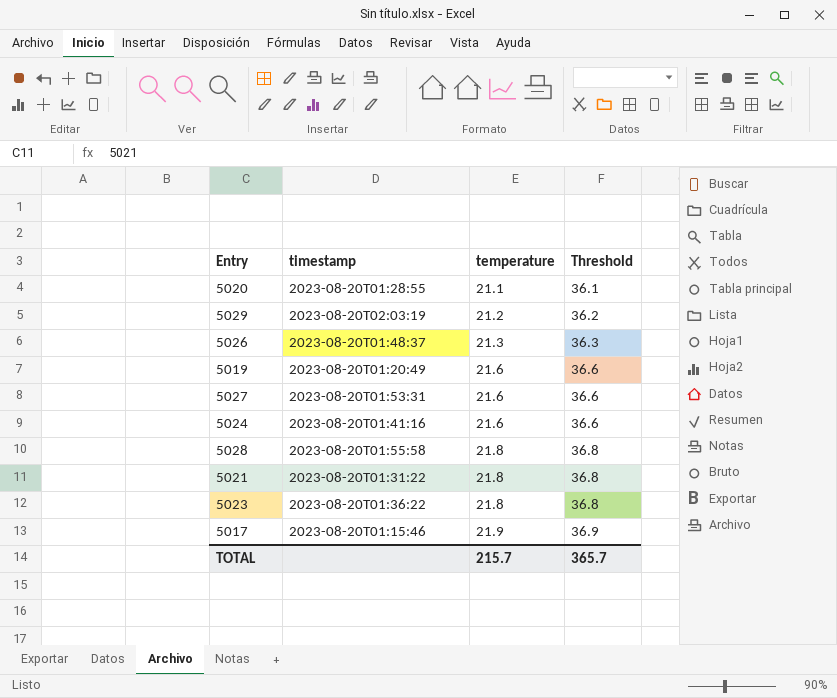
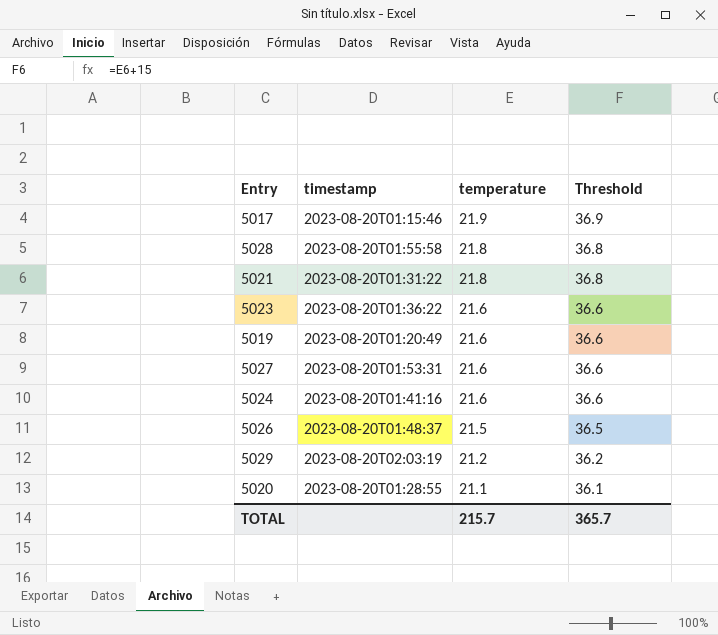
row order: temperature ascending -> temperature descending
5023 | temperature: 21.8 -> 21.6
5023 | Threshold: 36.8 -> 36.6
5026 | temperature: 21.3 -> 21.5
5026 | Threshold: 36.3 -> 36.5

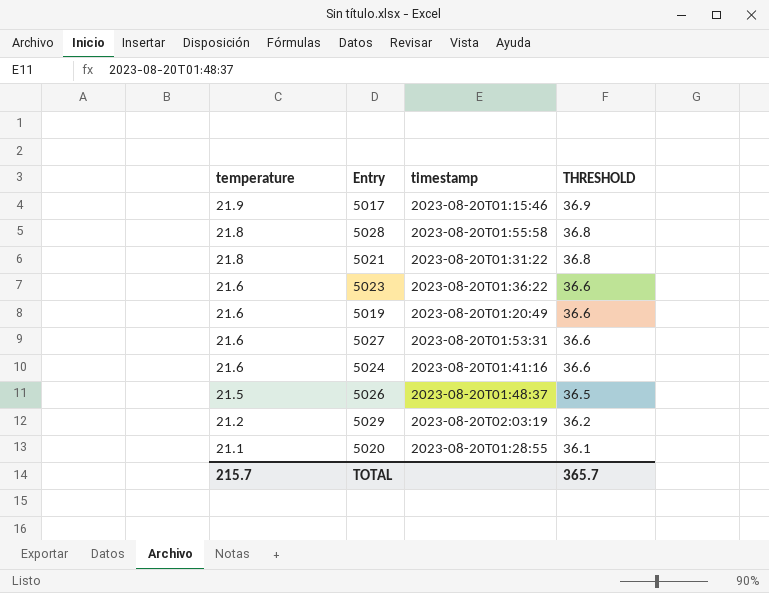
column temperature | position: 3 -> 1
column name: Threshold -> THRESHOLD

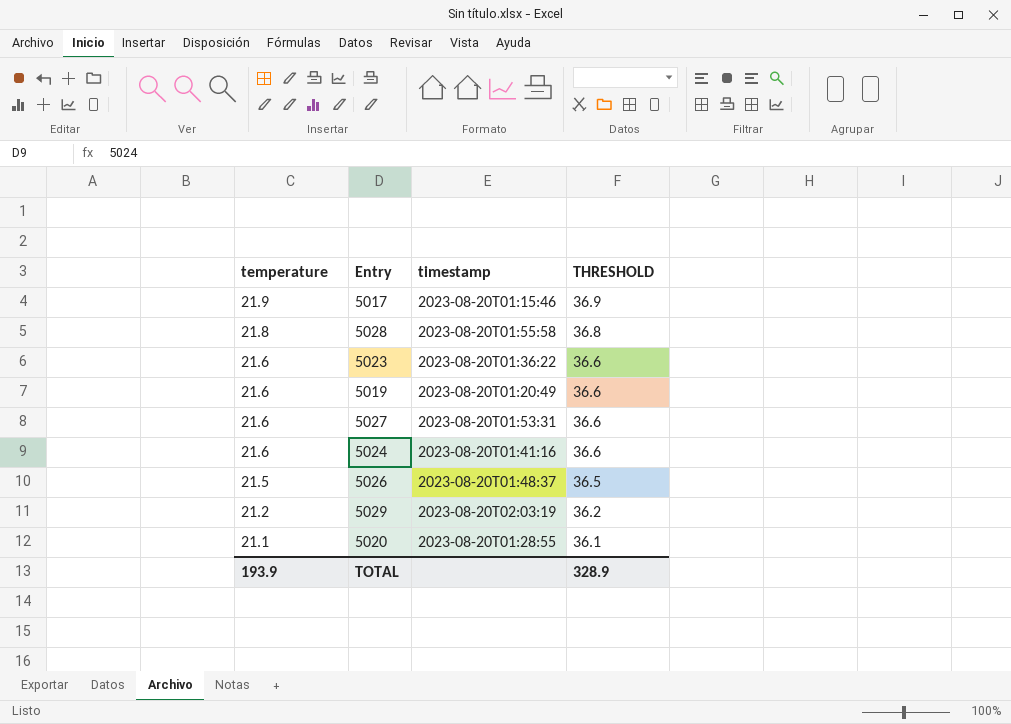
row 5021: 21.8 | 2023-08-20T01:31:22 | 36.8 -> none
TOTAL | temperature: 215.7 -> 193.9
TOTAL | THRESHOLD: 365.7 -> 328.9

